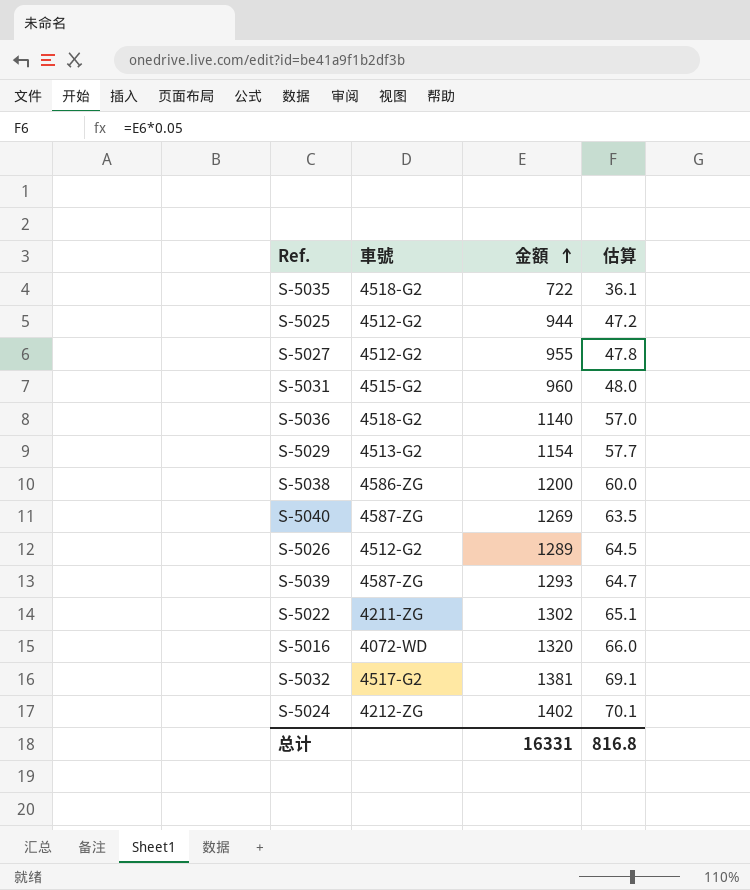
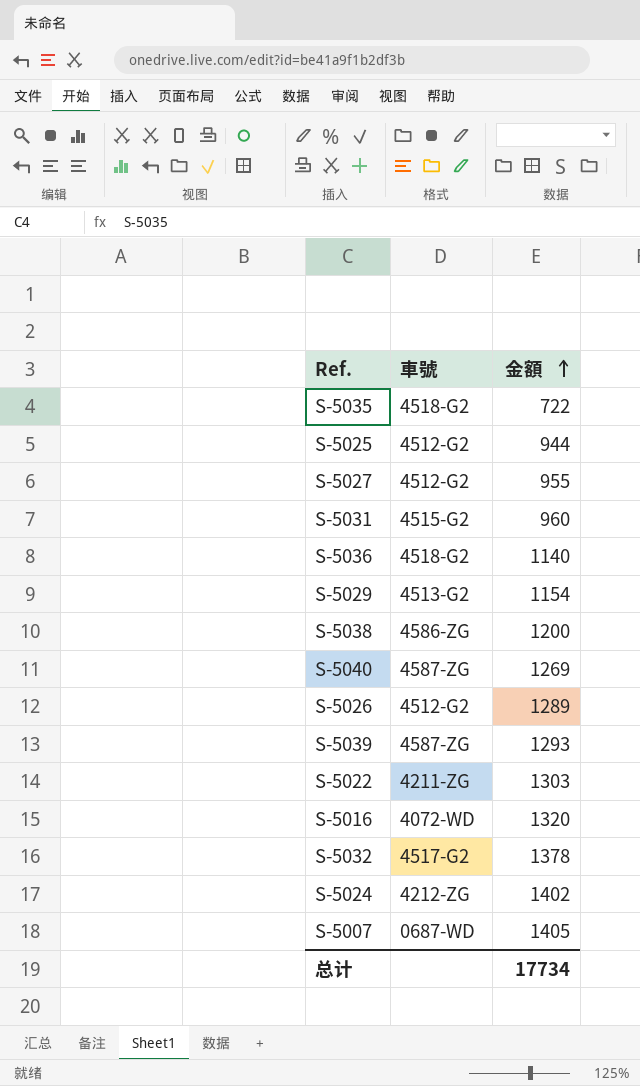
column 估算 | formula: [金額] * 0.05 -> none
S-5022 | 金額: 1302 -> 1303
S-5032 | 金額: 1381 -> 1378
row S-5007: none -> 0687-WD | 1405
总计 | 金額: 16331 -> 17734

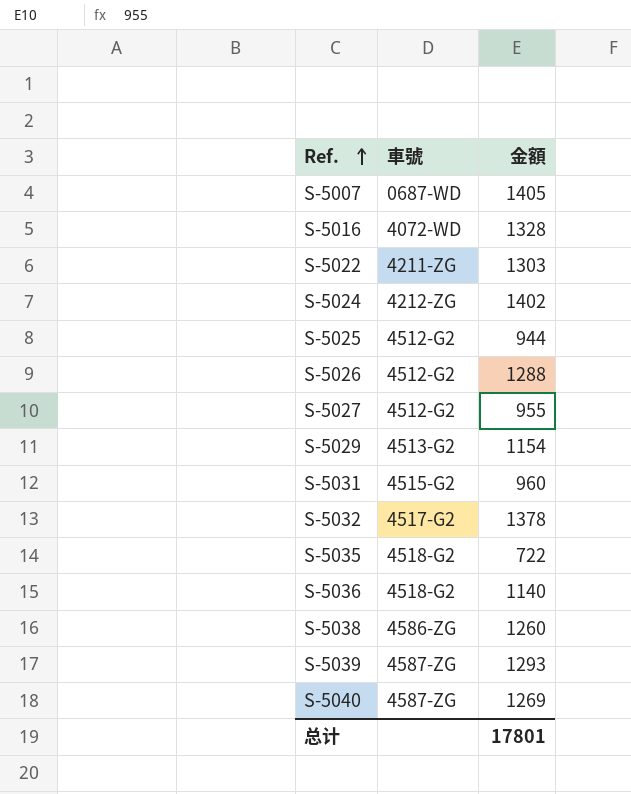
row order: 金額 ascending -> Ref. ascending
S-5016 | 金額: 1320 -> 1328
S-5026 | 金額: 1289 -> 1288
S-5038 | 金額: 1200 -> 1260
总计 | 金額: 17734 -> 17801

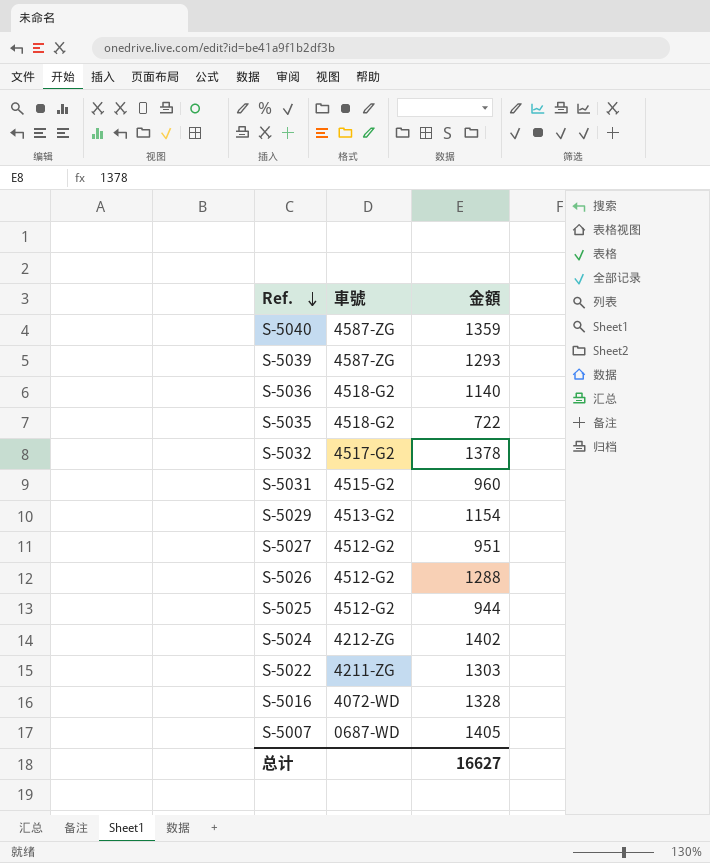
row order: Ref. ascending -> Ref. descending
row S-5038: 4586-ZG | 1260 -> none
S-5040 | 金額: 1269 -> 1359
S-5027 | 金額: 955 -> 951
总计 | 金額: 17801 -> 16627

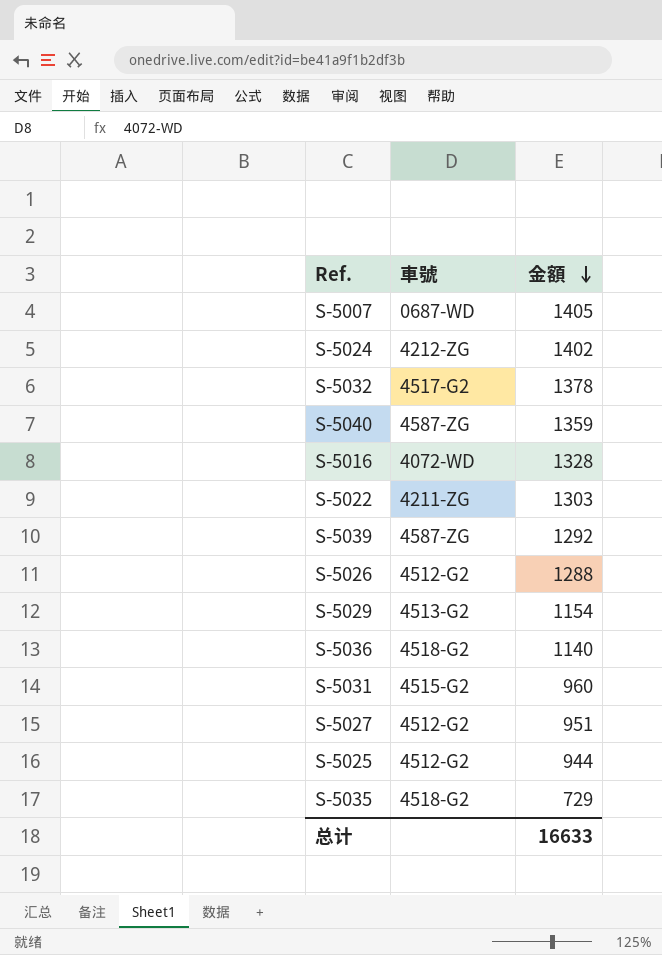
row order: Ref. descending -> 金額 descending
S-5039 | 金額: 1293 -> 1292
S-5035 | 金額: 722 -> 729
总计 | 金額: 16627 -> 16633

